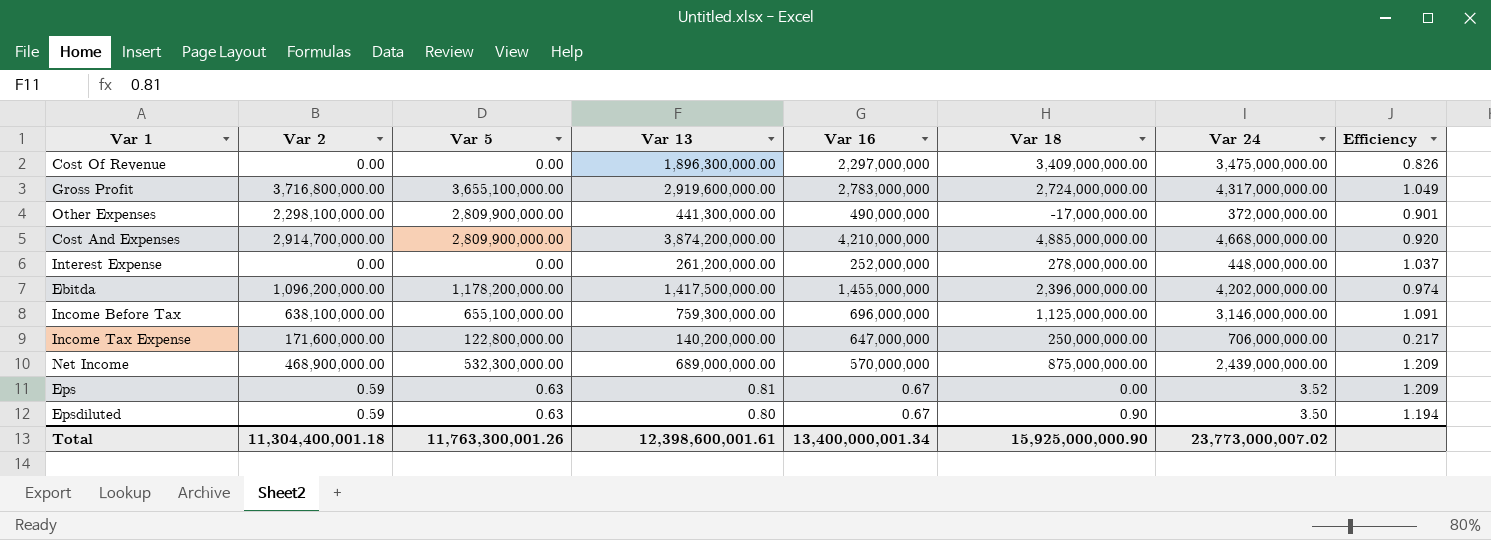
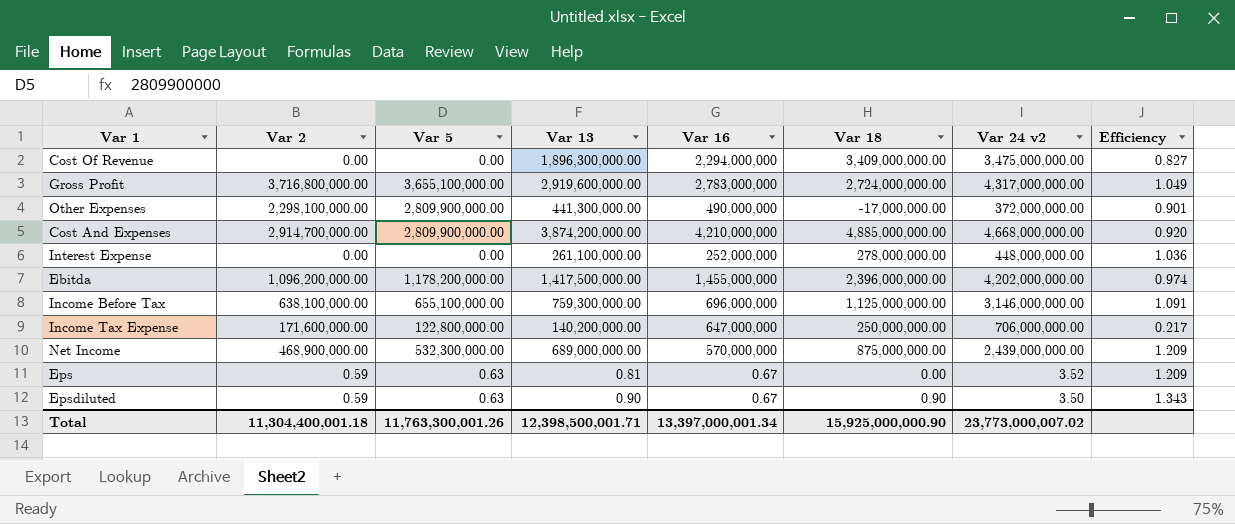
column name: Var 24 -> Var 24 v2
Cost Of Revenue | Var 16: 2,297,000,000 -> 2,294,000,000
Cost Of Revenue | Efficiency: 0.826 -> 0.827
Interest Expense | Var 13: 261,200,000.00 -> 261,100,000.00
Interest Expense | Efficiency: 1.037 -> 1.036
Epsdiluted | Var 13: 0.80 -> 0.90
Epsdiluted | Efficiency: 1.194 -> 1.343
Total | Var 13: 12,398,600,001.61 -> 12,398,500,001.71
Total | Var 16: 13,400,000,001.34 -> 13,397,000,001.34

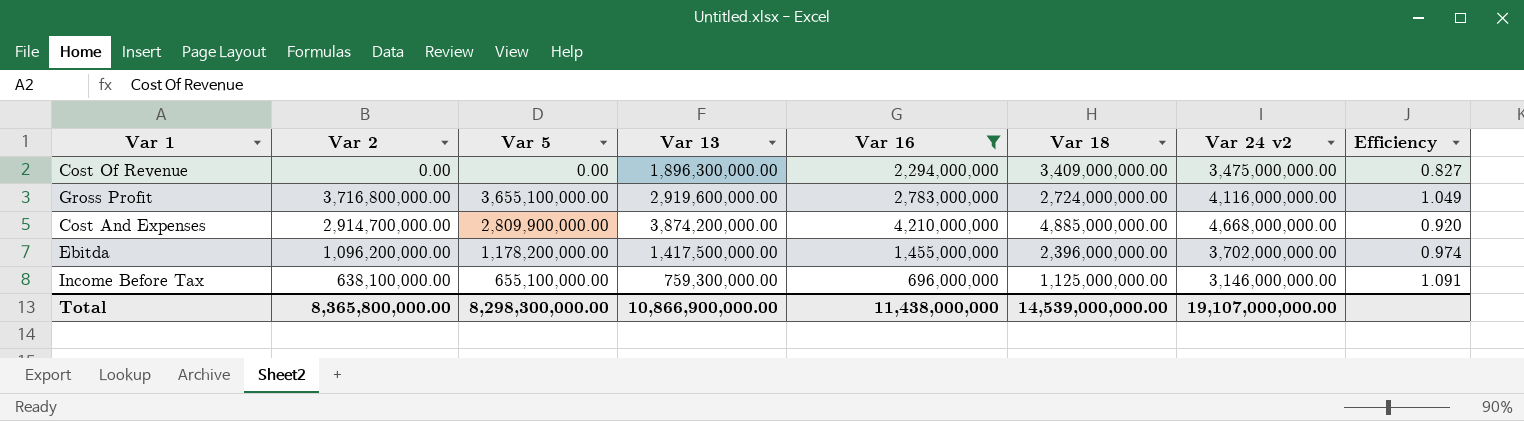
filter: none -> Var 16 >= 696,000,000
Gross Profit | Var 24 v2: 4,317,000,000.00 -> 4,116,000,000.00
Ebitda | Var 24 v2: 4,202,000,000.00 -> 3,702,000,000.00
Total | Var 2: 11,304,400,001.18 -> 8,365,800,000.00
Total | Var 5: 11,763,300,001.26 -> 8,298,300,000.00
Total | Var 13: 12,398,500,001.71 -> 10,866,900,000.00
Total | Var 16: 13,397,000,001.34 -> 11,438,000,000
Total | Var 18: 15,925,000,000.90 -> 14,539,000,000.00
Total | Var 24 v2: 23,773,000,007.02 -> 19,107,000,000.00

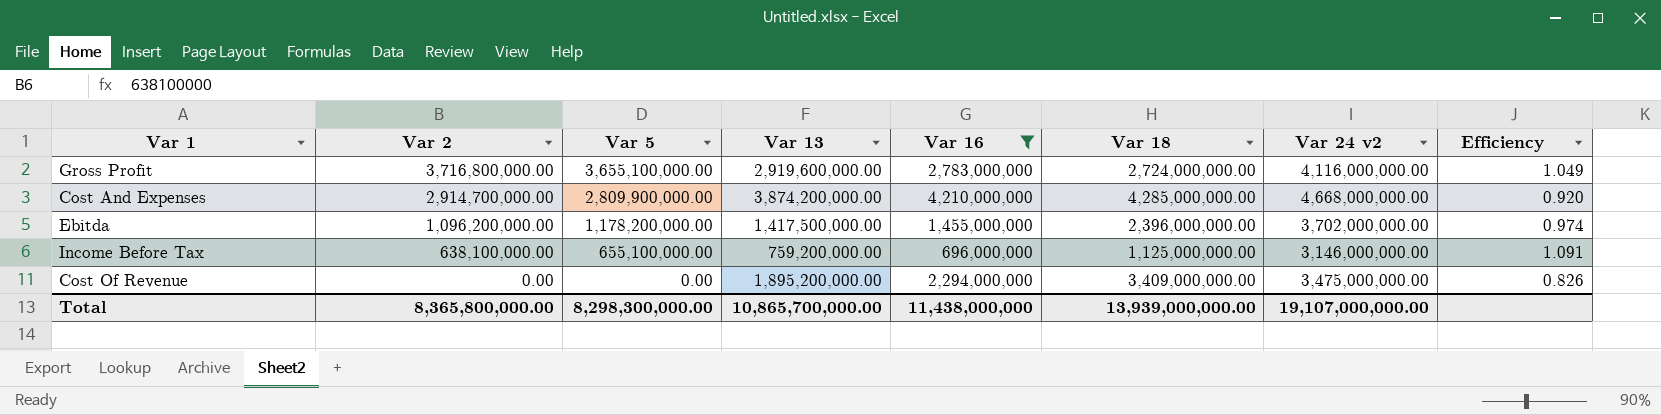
row order: none -> Var 2 descending
Cost And Expenses | Var 18: 4,885,000,000.00 -> 4,285,000,000.00
Income Before Tax | Var 13: 759,300,000.00 -> 759,200,000.00
Cost Of Revenue | Var 13: 1,896,300,000.00 -> 1,895,200,000.00
Cost Of Revenue | Efficiency: 0.827 -> 0.826
Total | Var 13: 10,866,900,000.00 -> 10,865,700,000.00
Total | Var 18: 14,539,000,000.00 -> 13,939,000,000.00

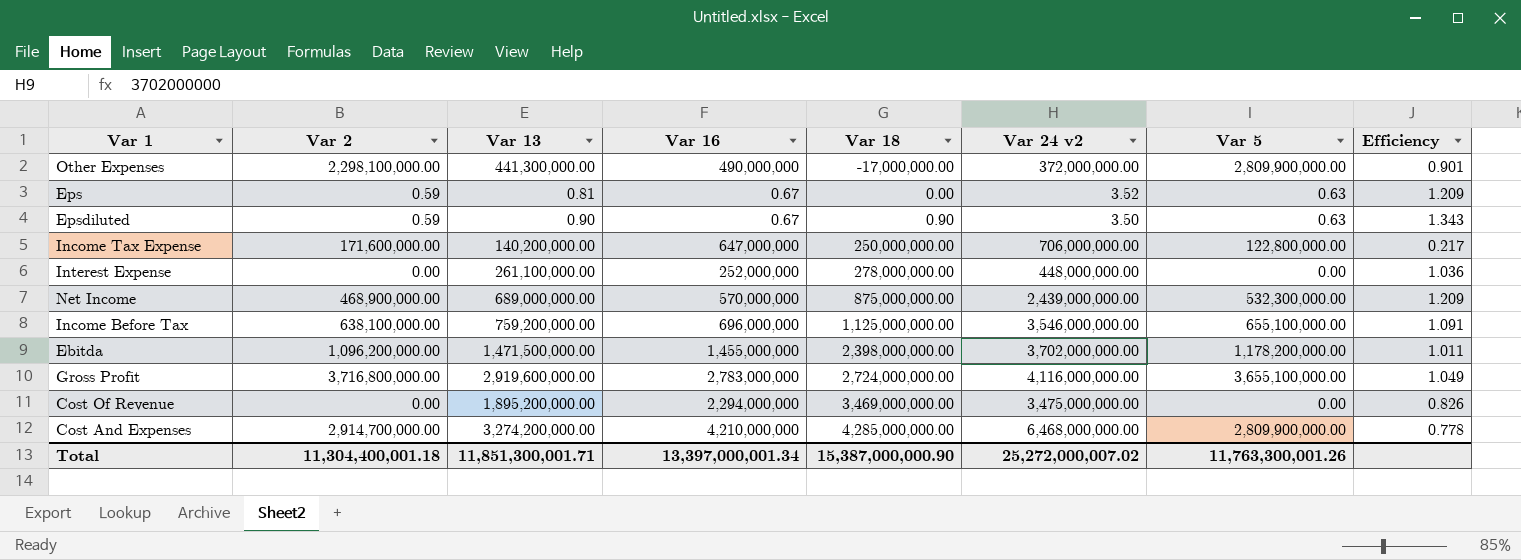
filter: Var 16 >= 696,000,000 -> none
row order: Var 2 descending -> Var 18 ascending
column Var 5 | position: 3 -> 7
Income Before Tax | Var 24 v2: 3,146,000,000.00 -> 3,546,000,000.00
Ebitda | Var 13: 1,417,500,000.00 -> 1,471,500,000.00
Ebitda | Var 18: 2,396,000,000.00 -> 2,398,000,000.00
Ebitda | Efficiency: 0.974 -> 1.011
Cost Of Revenue | Var 18: 3,409,000,000.00 -> 3,469,000,000.00
Cost And Expenses | Var 13: 3,874,200,000.00 -> 3,274,200,000.00
Cost And Expenses | Var 24 v2: 4,668,000,000.00 -> 6,468,000,000.00
Cost And Expenses | Efficiency: 0.920 -> 0.778
Total | Var 2: 8,365,800,000.00 -> 11,304,400,001.18
Total | Var 13: 10,865,700,000.00 -> 11,851,300,001.71
Total | Var 16: 11,438,000,000 -> 13,397,000,001.34
Total | Var 18: 13,939,000,000.00 -> 15,387,000,000.90
Total | Var 24 v2: 19,107,000,000.00 -> 25,272,000,007.02
Total | Var 5: 8,298,300,000.00 -> 11,763,300,001.26

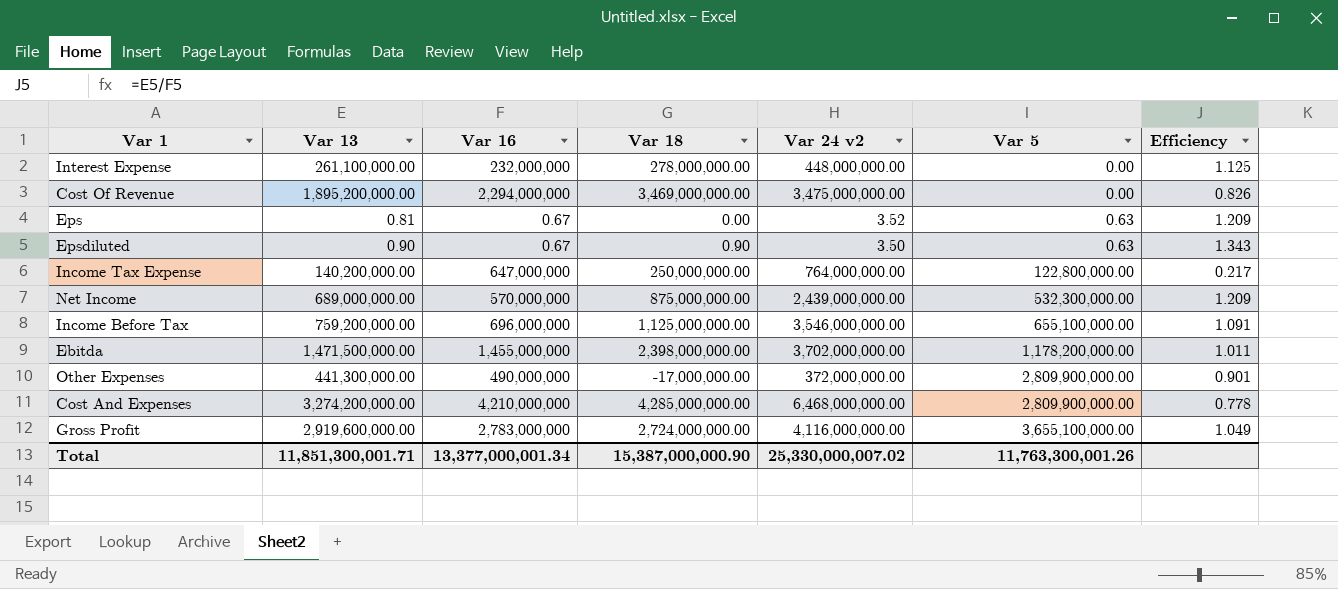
row order: Var 18 ascending -> Var 5 ascending
column Var 2 | position: 2 -> none
Interest Expense | Var 16: 252,000,000 -> 232,000,000
Interest Expense | Efficiency: 1.036 -> 1.125
Income Tax Expense | Var 24 v2: 706,000,000.00 -> 764,000,000.00
Total | Var 16: 13,397,000,001.34 -> 13,377,000,001.34
Total | Var 24 v2: 25,272,000,007.02 -> 25,330,000,007.02

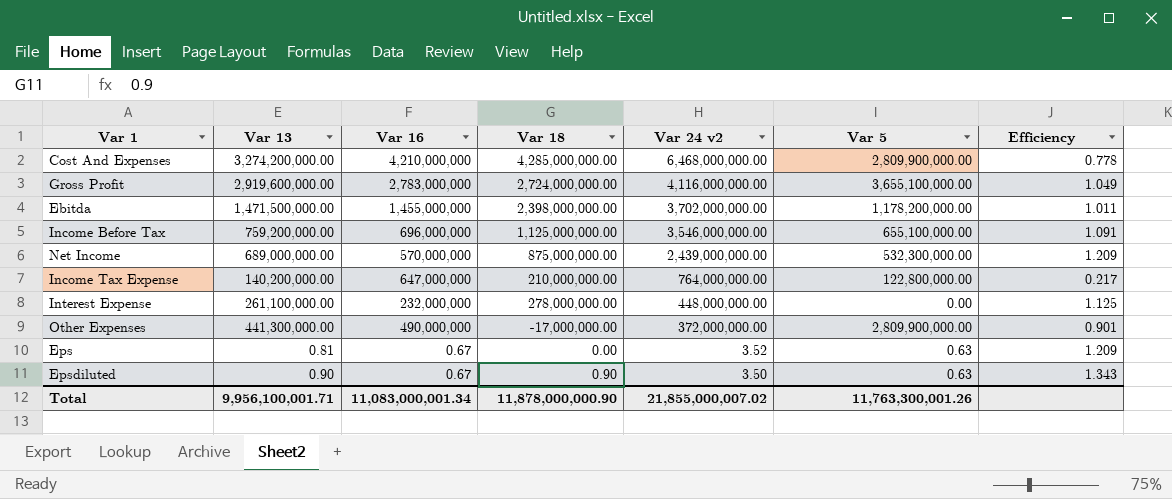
row order: Var 5 ascending -> Var 24 v2 descending
row Cost Of Revenue: 1,895,200,000.00 | 2,294,000,000 | 3,469,000,000.00 | 3,475,000,000.00 | 0.00 | 0.826 -> none
Income Tax Expense | Var 18: 250,000,000.00 -> 210,000,000.00
Total | Var 13: 11,851,300,001.71 -> 9,956,100,001.71
Total | Var 16: 13,377,000,001.34 -> 11,083,000,001.34
Total | Var 18: 15,387,000,000.90 -> 11,878,000,000.90
Total | Var 24 v2: 25,330,000,007.02 -> 21,855,000,007.02

